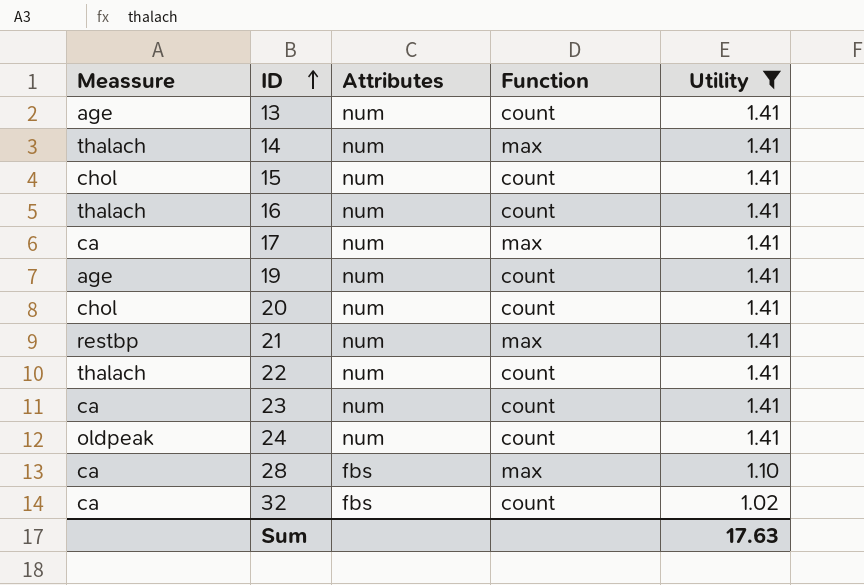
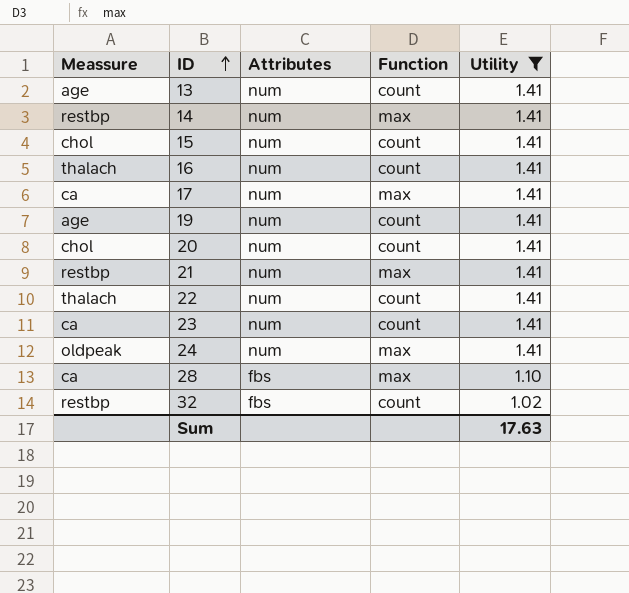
14 | Meassure: thalach -> restbp
24 | Function: count -> max
32 | Meassure: ca -> restbp

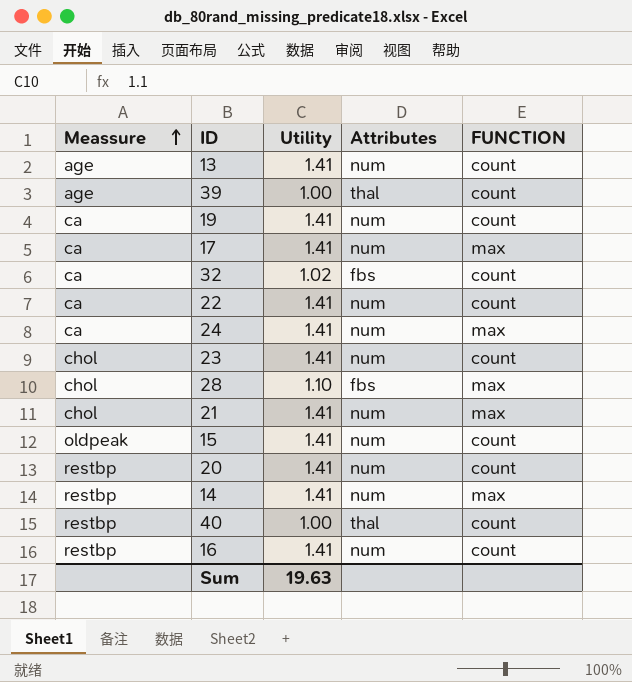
filter: Utility != 1.00 -> none
row order: ID ascending -> Meassure ascending
column Utility | position: 5 -> 3
column name: Function -> FUNCTION
19 | Meassure: age -> ca
32 | Meassure: restbp -> ca
22 | Meassure: thalach -> ca
24 | Meassure: oldpeak -> ca
23 | Meassure: ca -> chol
28 | Meassure: ca -> chol
21 | Meassure: restbp -> chol
15 | Meassure: chol -> oldpeak
20 | Meassure: chol -> restbp
16 | Meassure: thalach -> restbp
Sum | Utility: 17.63 -> 19.63

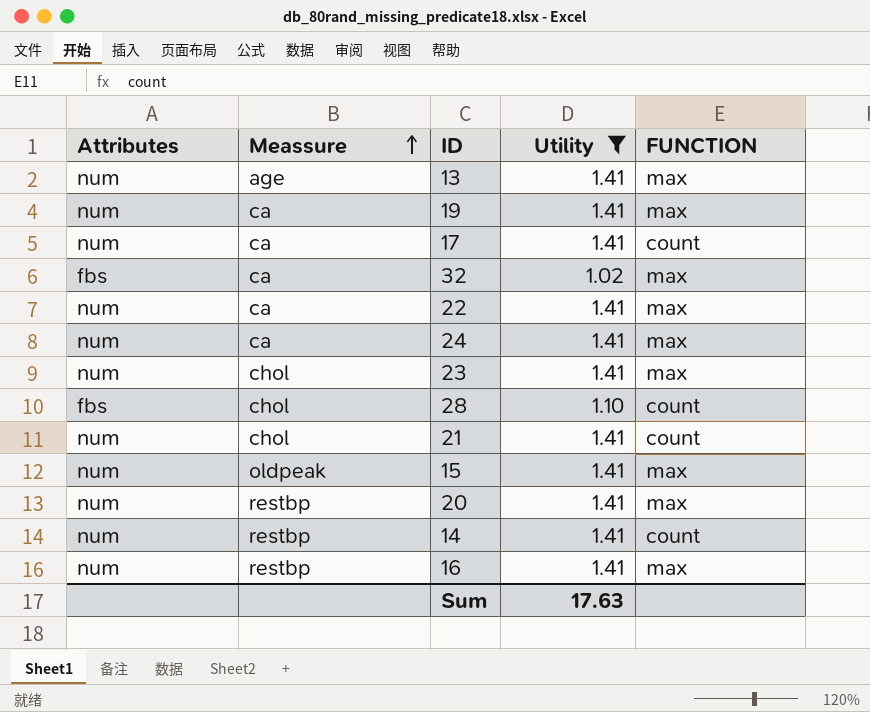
filter: none -> Utility != 1.00
column Attributes | position: 4 -> 1
13 | FUNCTION: count -> max
19 | FUNCTION: count -> max
17 | FUNCTION: max -> count
32 | FUNCTION: count -> max
22 | FUNCTION: count -> max
23 | FUNCTION: count -> max
28 | FUNCTION: max -> count
21 | FUNCTION: max -> count
15 | FUNCTION: count -> max
20 | FUNCTION: count -> max
14 | FUNCTION: max -> count
16 | FUNCTION: count -> max
Sum | Utility: 19.63 -> 17.63

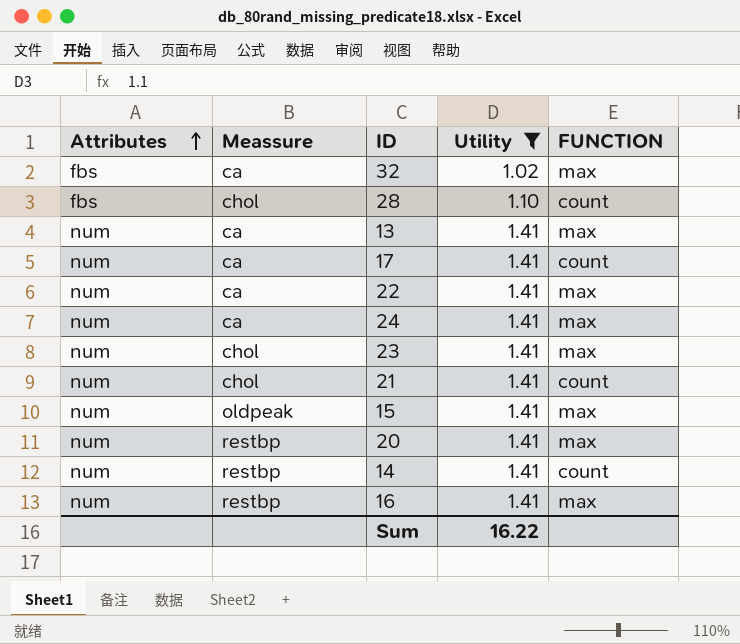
row order: Meassure ascending -> Attributes ascending
row 19: num | ca | 1.41 | max -> none
13 | Meassure: age -> ca
Sum | Utility: 17.63 -> 16.22

